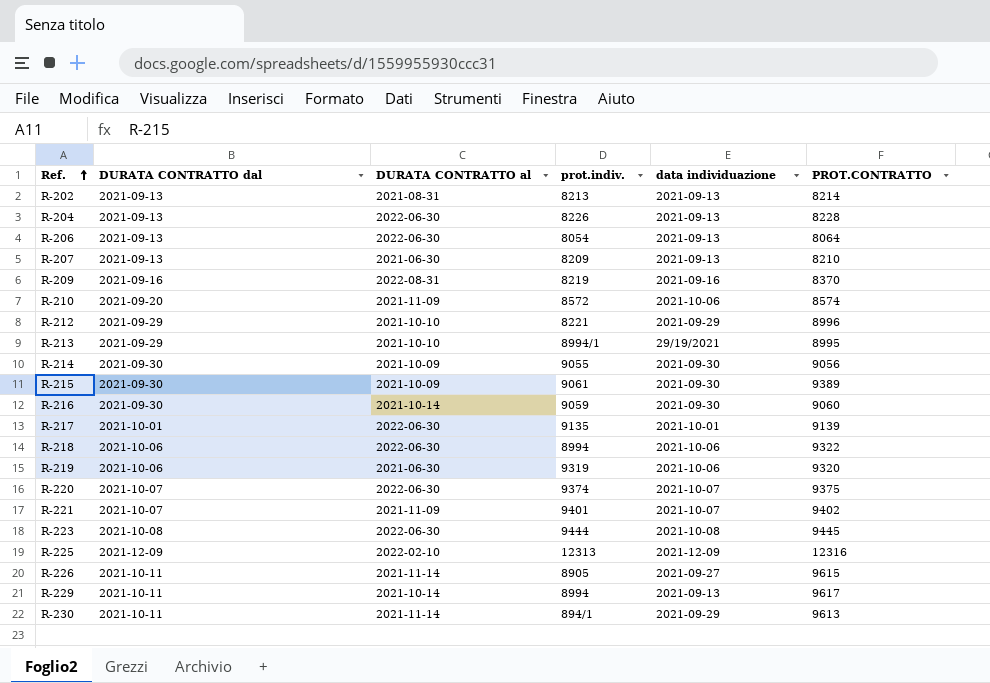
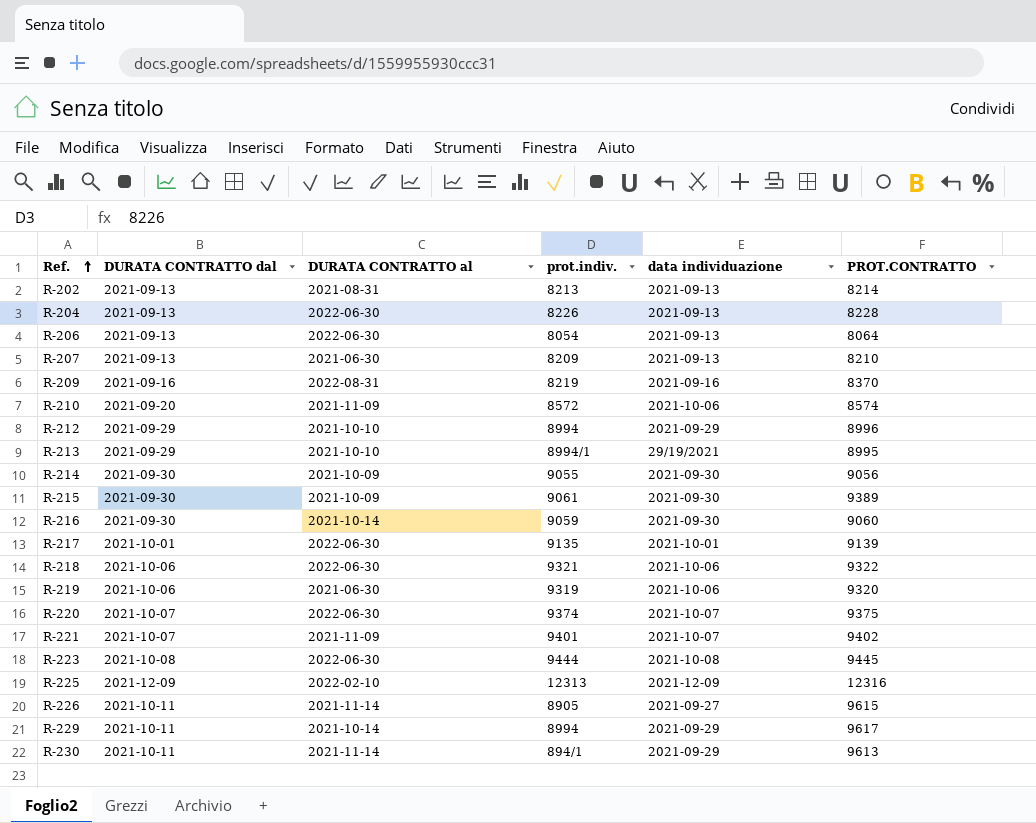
R-212 | prot.indiv.: 8221 -> 8994
R-218 | prot.indiv.: 8994 -> 9321
R-229 | data individuazione: 2021-09-13 -> 2021-09-29

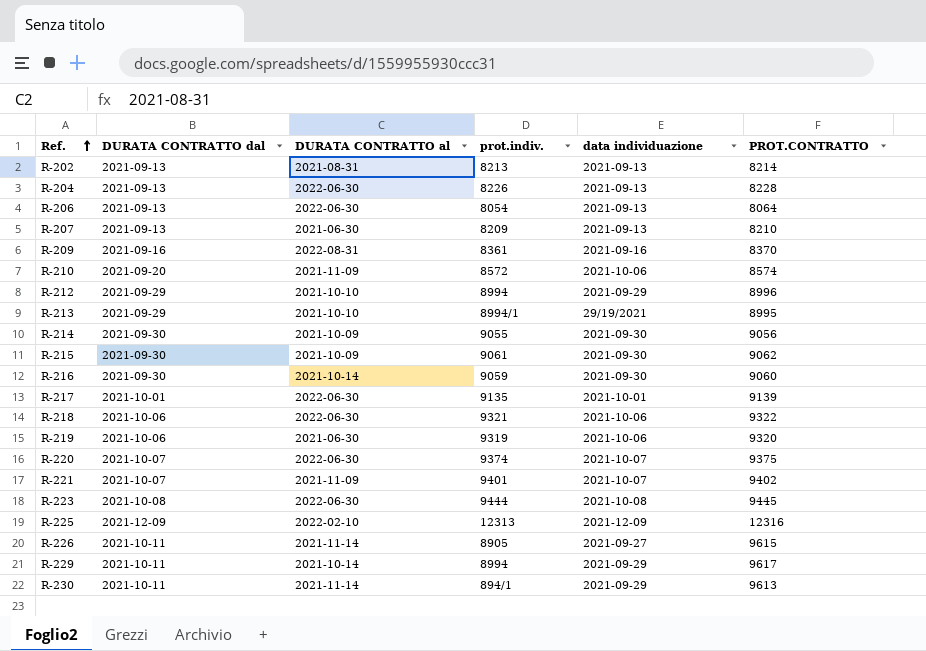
R-209 | prot.indiv.: 8219 -> 8361
R-215 | PROT.CONTRATTO: 9389 -> 9062

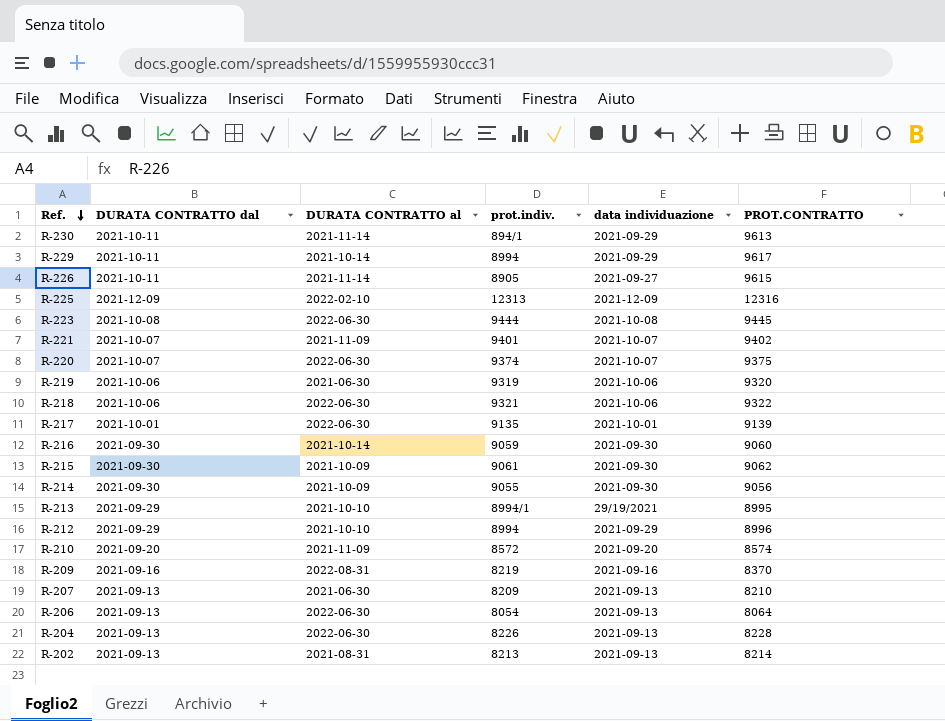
row order: Ref. ascending -> Ref. descending
R-210 | data individuazione: 2021-10-06 -> 2021-09-20
R-209 | prot.indiv.: 8361 -> 8219

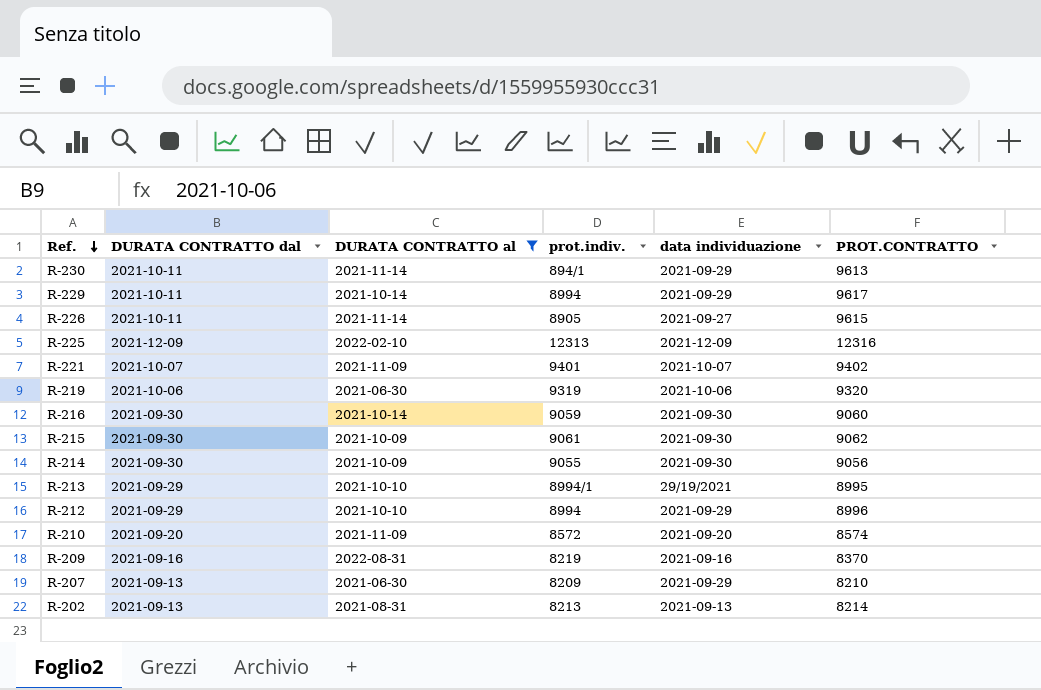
filter: none -> DURATA CONTRATTO al != 2022-06-30
R-207 | data individuazione: 2021-09-13 -> 2021-09-29

